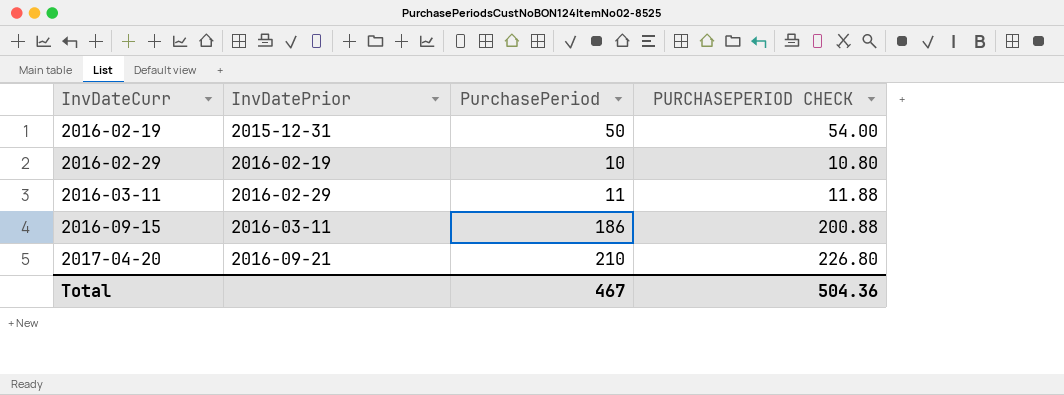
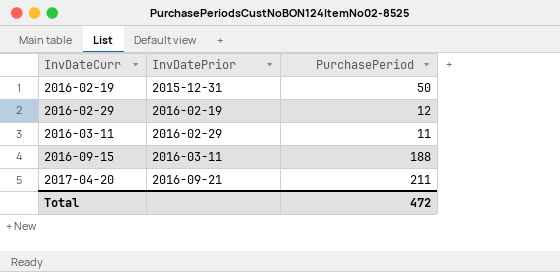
column PURCHASEPERIOD CHECK | formula: [PurchasePeriod] * 1.08 -> none
2016-02-29 | PurchasePeriod: 10 -> 12
2016-09-15 | PurchasePeriod: 186 -> 188
2017-04-20 | PurchasePeriod: 210 -> 211
Total | PurchasePeriod: 467 -> 472

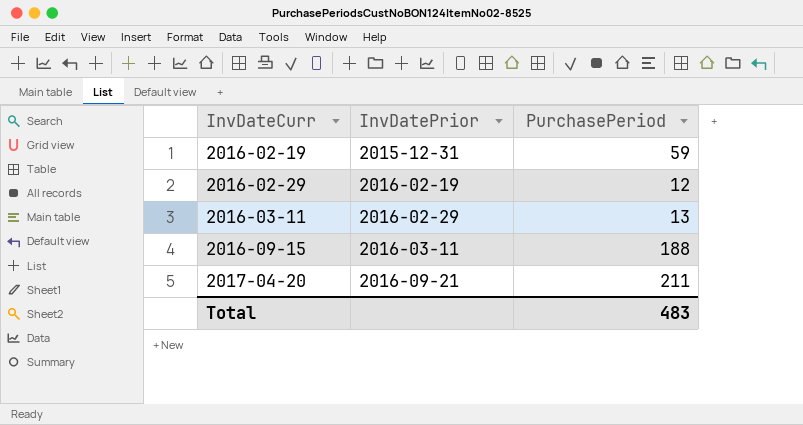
2016-02-19 | PurchasePeriod: 50 -> 59
2016-03-11 | PurchasePeriod: 11 -> 13
Total | PurchasePeriod: 472 -> 483

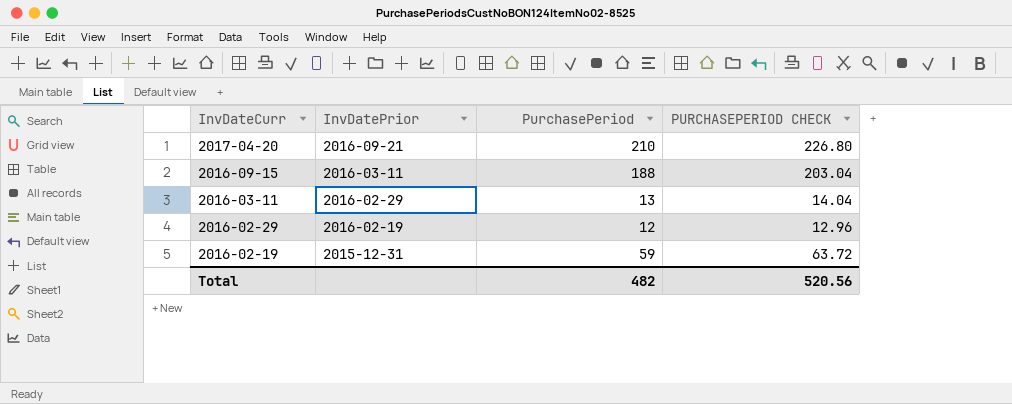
row order: InvDateCurr ascending -> InvDateCurr descending
column PURCHASEPERIOD CHECK | formula: none -> [PurchasePeriod] * 1.08
2017-04-20 | PurchasePeriod: 211 -> 210
Total | PurchasePeriod: 483 -> 482

